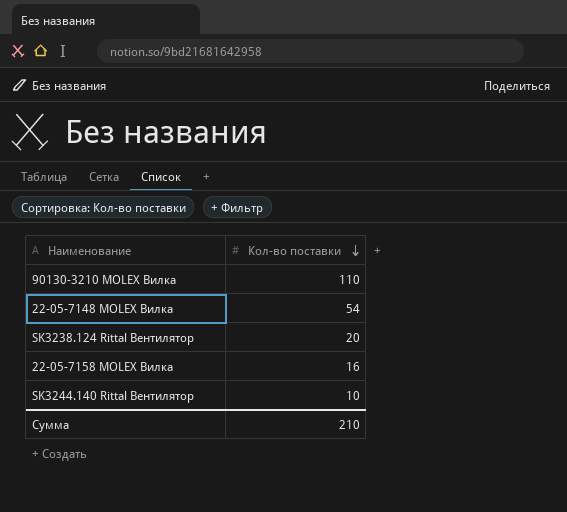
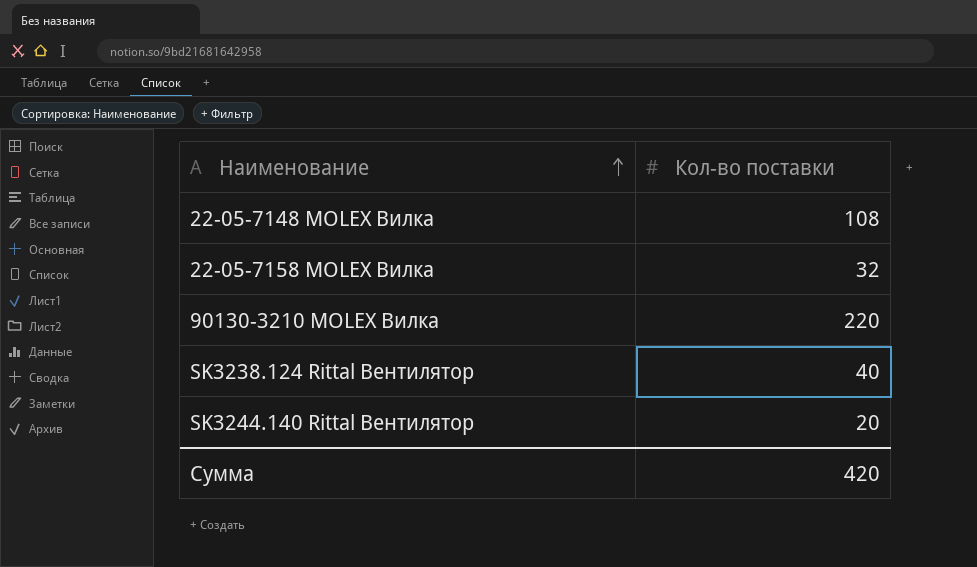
row order: Кол-во поставки descending -> Наименование ascending
22-05-7148 MOLEX Вилка | Кол-во поставки: 54 -> 108
22-05-7158 MOLEX Вилка | Кол-во поставки: 16 -> 32
90130-3210 MOLEX Вилка | Кол-во поставки: 110 -> 220
SK3238.124 Rittal Вентилятор | Кол-во поставки: 20 -> 40
SK3244.140 Rittal Вентилятор | Кол-во поставки: 10 -> 20
Сумма | Кол-во поставки: 210 -> 420

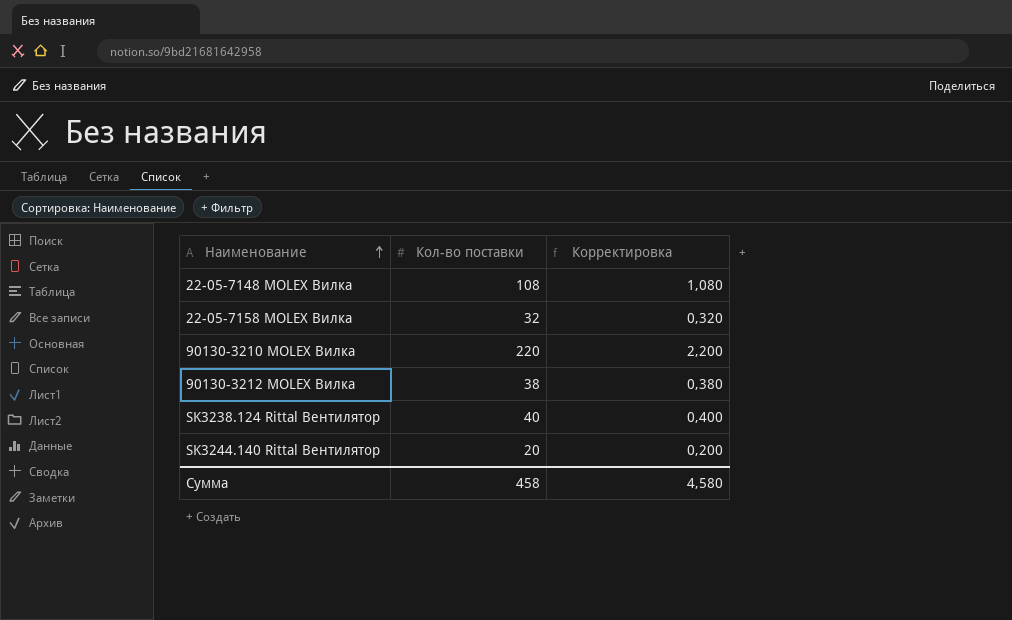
column Корректировка | formula: none -> [Кол-во поставки] * 0,01
row 90130-3212 MOLEX Вилка: none -> 38 | 0,380
Сумма | Кол-во поставки: 420 -> 458

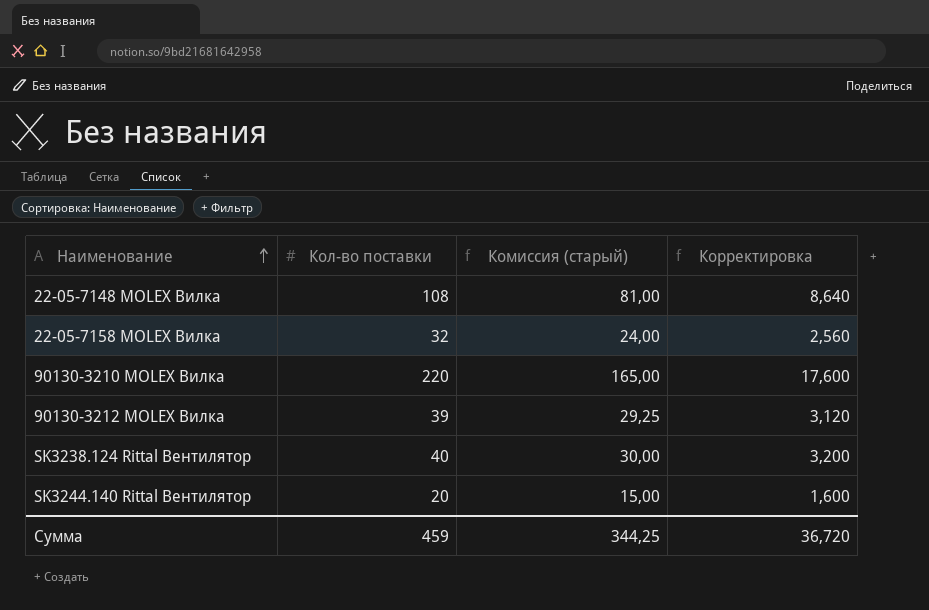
column Комиссия (старый) | formula: none -> [Кол-во поставки] * 0,75
column Корректировка | formula: [Кол-во поставки] * 0,01 -> [Кол-во поставки] * 0,08
90130-3212 MOLEX Вилка | Кол-во поставки: 38 -> 39
Сумма | Кол-во поставки: 458 -> 459
Сумма | Корректировка: 4,580 -> 36,720

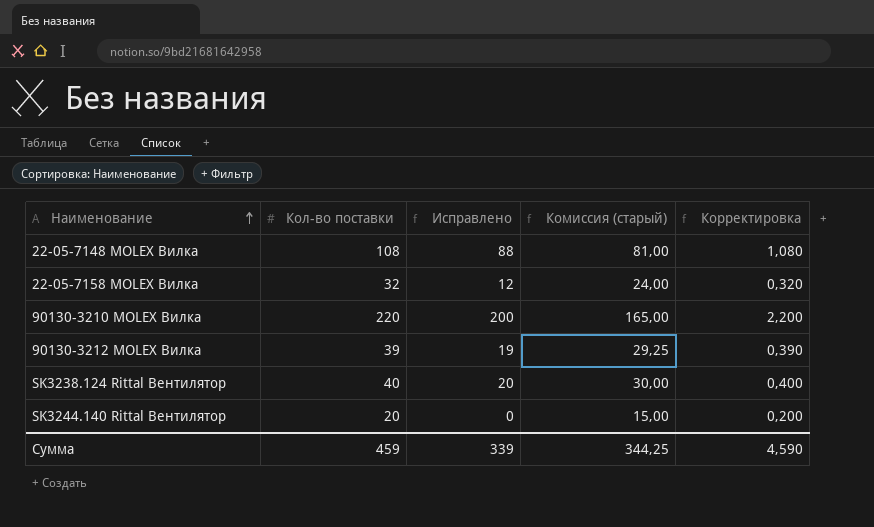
column Исправлено | formula: none -> [Кол-во поставки] - 20
column Корректировка | formula: [Кол-во поставки] * 0,08 -> [Кол-во поставки] * 0,01
Сумма | Корректировка: 36,720 -> 4,590

